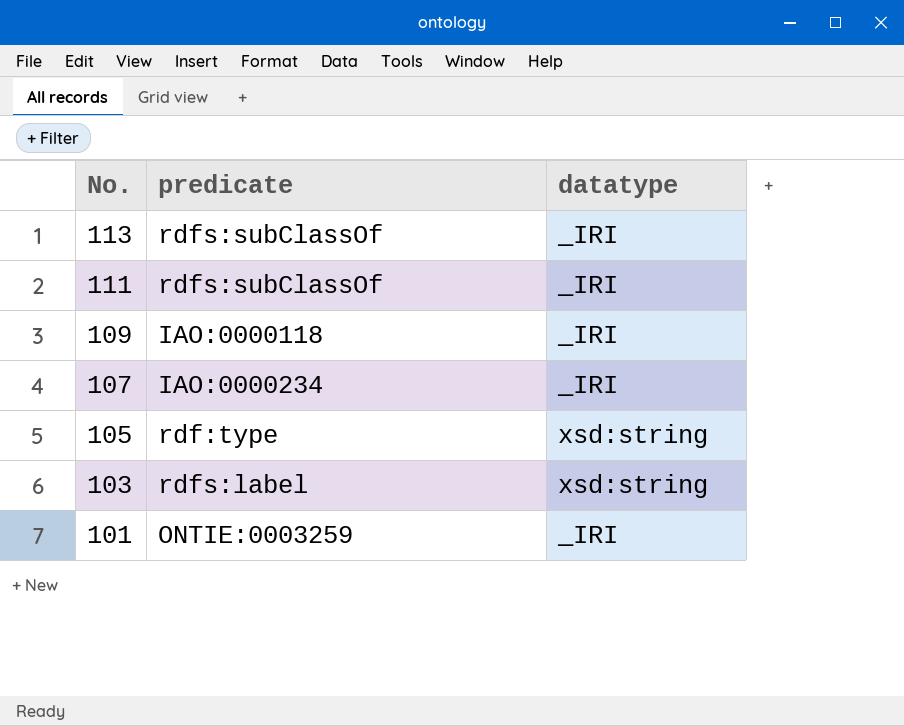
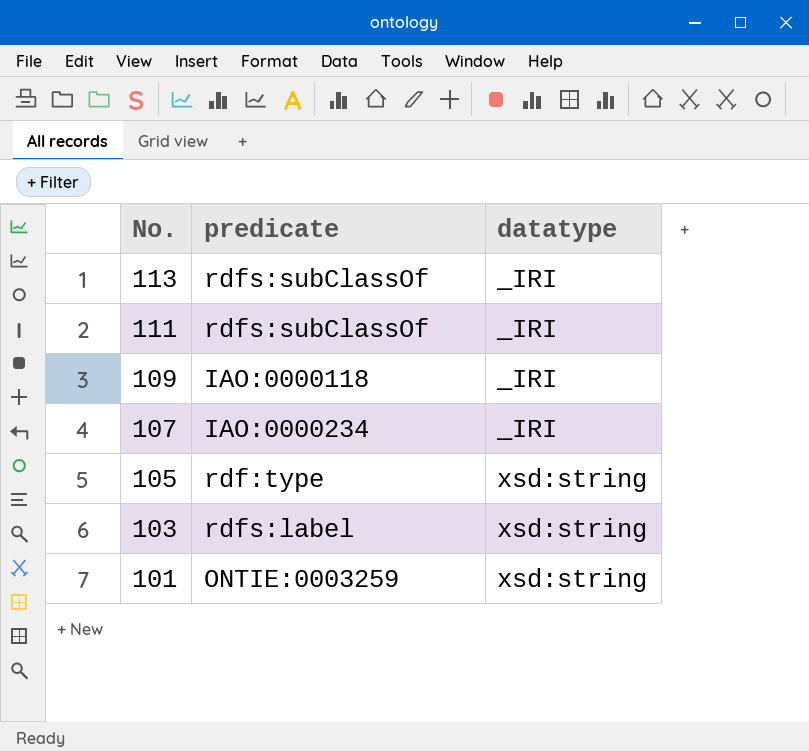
101 | datatype: _IRI -> xsd:string

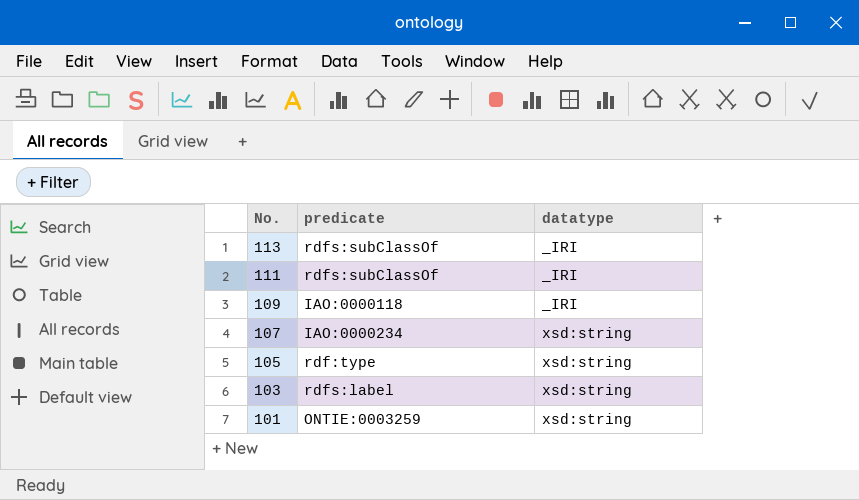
107 | datatype: _IRI -> xsd:string

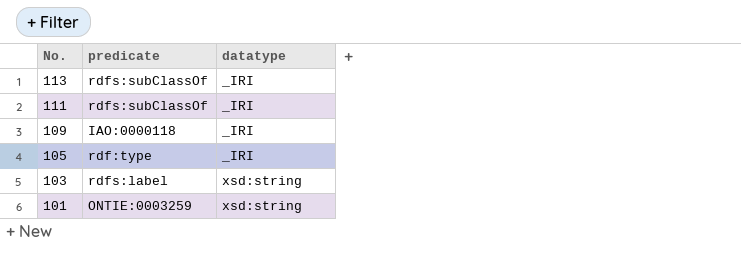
row 107: IAO:0000234 | xsd:string -> none
105 | datatype: xsd:string -> _IRI

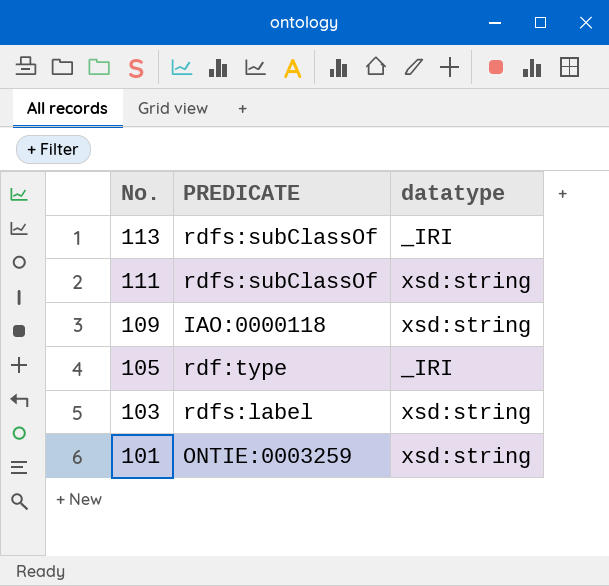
column name: predicate -> PREDICATE
111 | datatype: _IRI -> xsd:string
109 | datatype: _IRI -> xsd:string

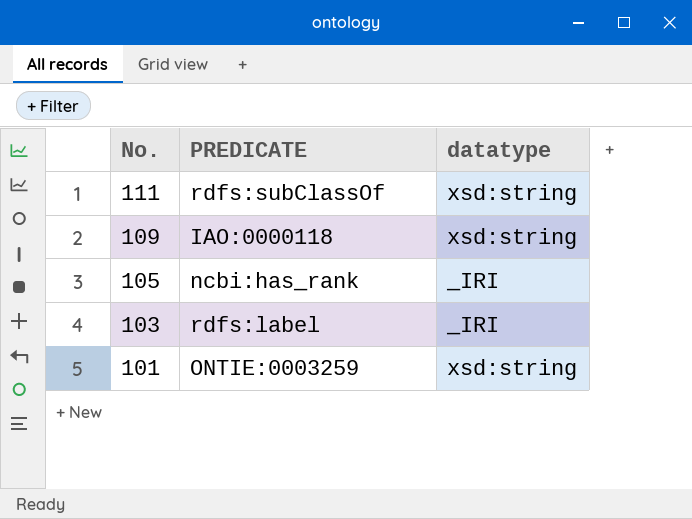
row 113: rdfs:subClassOf | _IRI -> none
105 | PREDICATE: rdf:type -> ncbi:has_rank
103 | datatype: xsd:string -> _IRI

